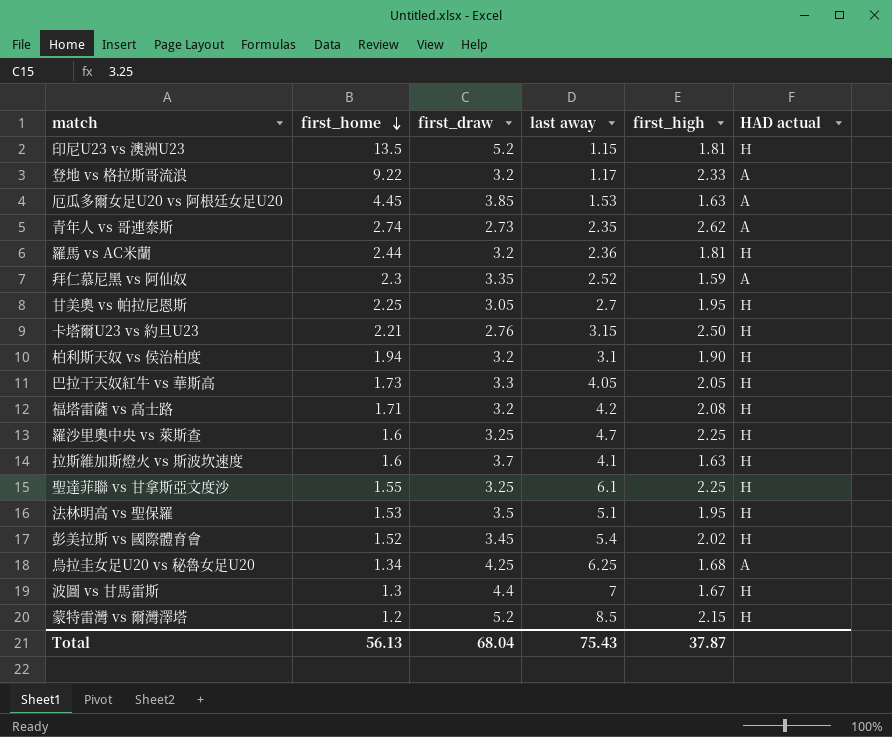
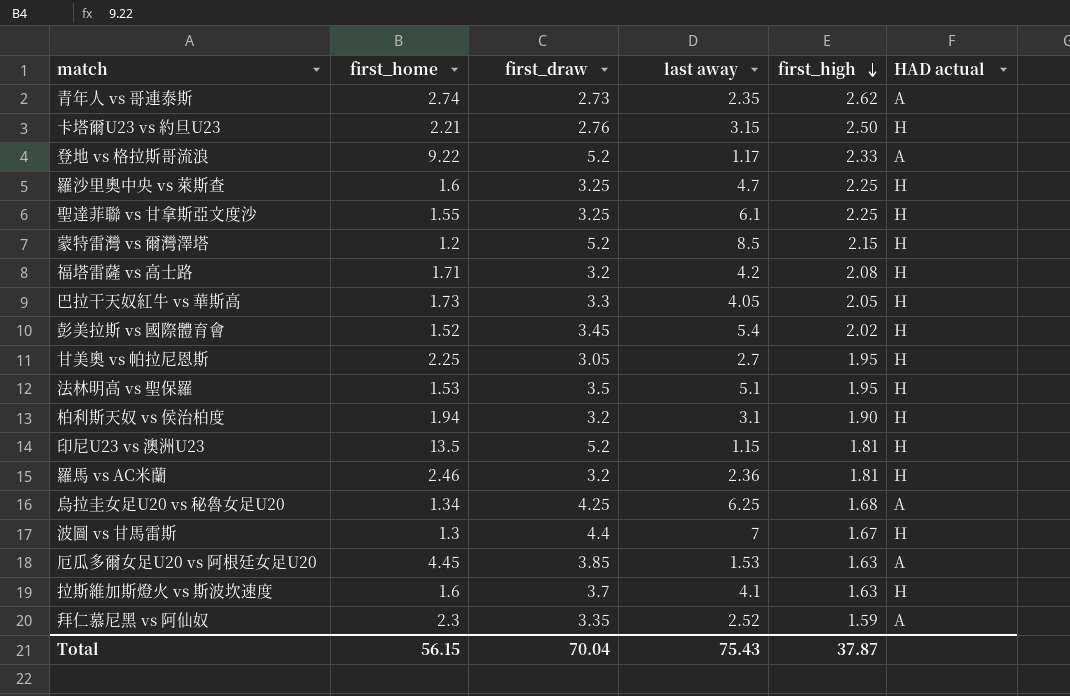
row order: first_home descending -> first_high descending
登地 vs 格拉斯哥流浪 | first_draw: 3.2 -> 5.2
羅馬 vs AC米蘭 | first_home: 2.44 -> 2.46
Total | first_home: 56.13 -> 56.15
Total | first_draw: 68.04 -> 70.04

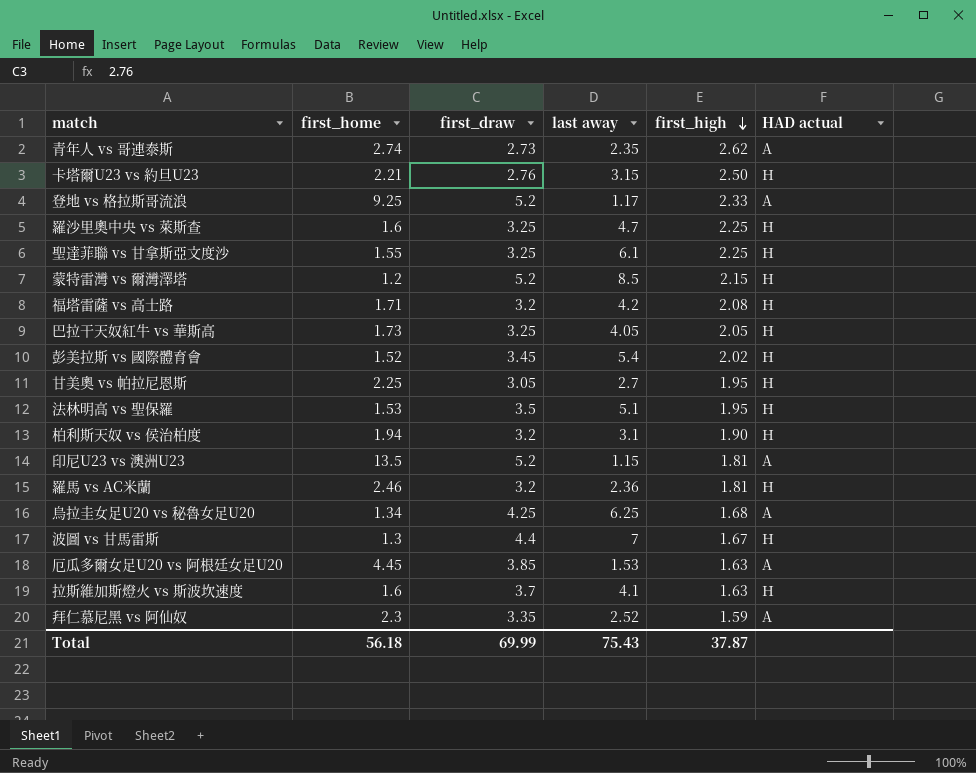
登地 vs 格拉斯哥流浪 | first_home: 9.22 -> 9.25
巴拉干天奴紅牛 vs 華斯高 | first_draw: 3.3 -> 3.25
印尼U23 vs 澳洲U23 | HAD actual: H -> A
Total | first_home: 56.15 -> 56.18
Total | first_draw: 70.04 -> 69.99

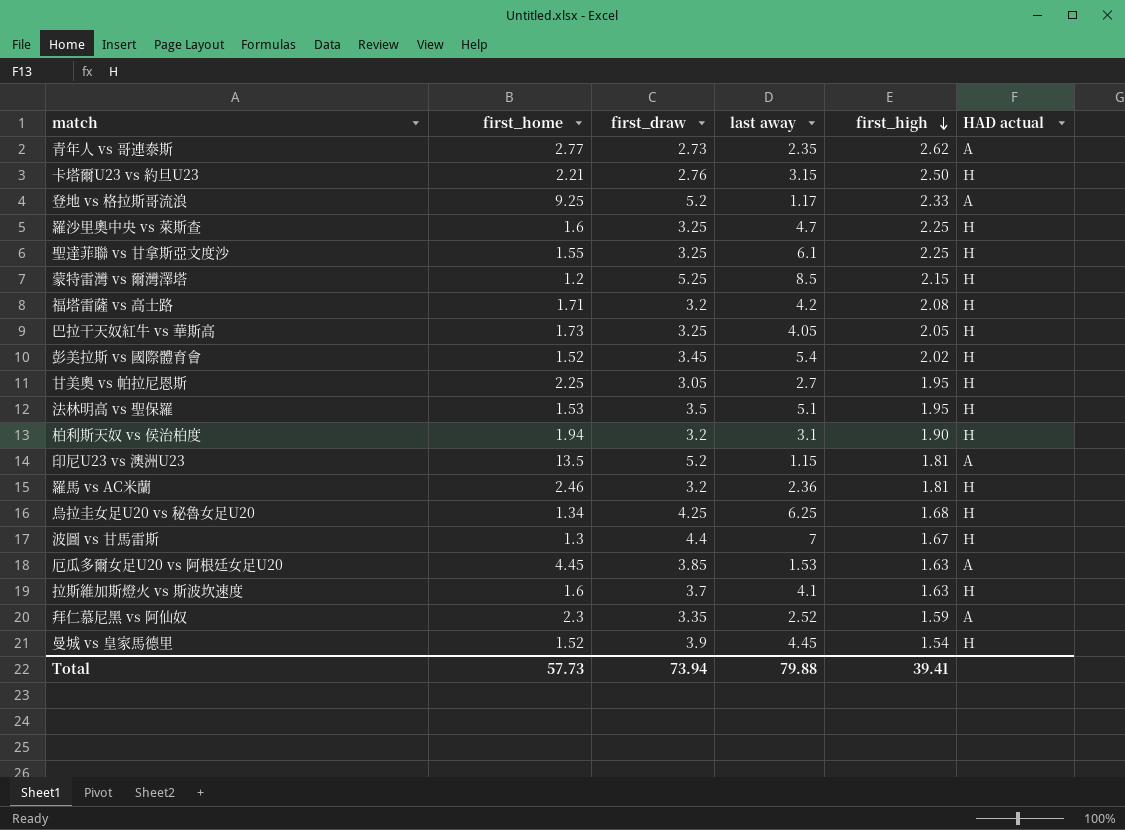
青年人 vs 哥連泰斯 | first_home: 2.74 -> 2.77
蒙特雷灣 vs 爾灣澤塔 | first_draw: 5.2 -> 5.25
烏拉圭女足U20 vs 秘魯女足U20 | HAD actual: A -> H
row 曼城 vs 皇家馬德里: none -> 1.52 | 3.9 | 4.45 | 1.54 | H
Total | first_home: 56.18 -> 57.73
Total | first_draw: 69.99 -> 73.94
Total | last away: 75.43 -> 79.88
Total | first_high: 37.87 -> 39.41

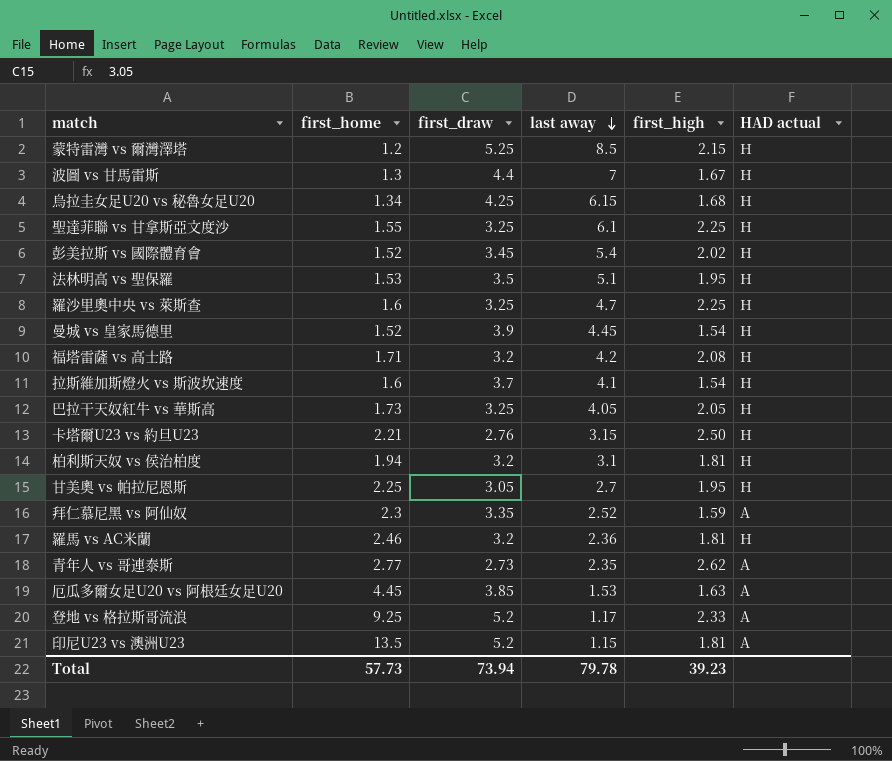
row order: first_high descending -> last away descending
烏拉圭女足U20 vs 秘魯女足U20 | last away: 6.25 -> 6.15
拉斯維加斯燈火 vs 斯波坎速度 | first_high: 1.63 -> 1.54
柏利斯天奴 vs 侯治柏度 | first_high: 1.90 -> 1.81
Total | last away: 79.88 -> 79.78
Total | first_high: 39.41 -> 39.23

